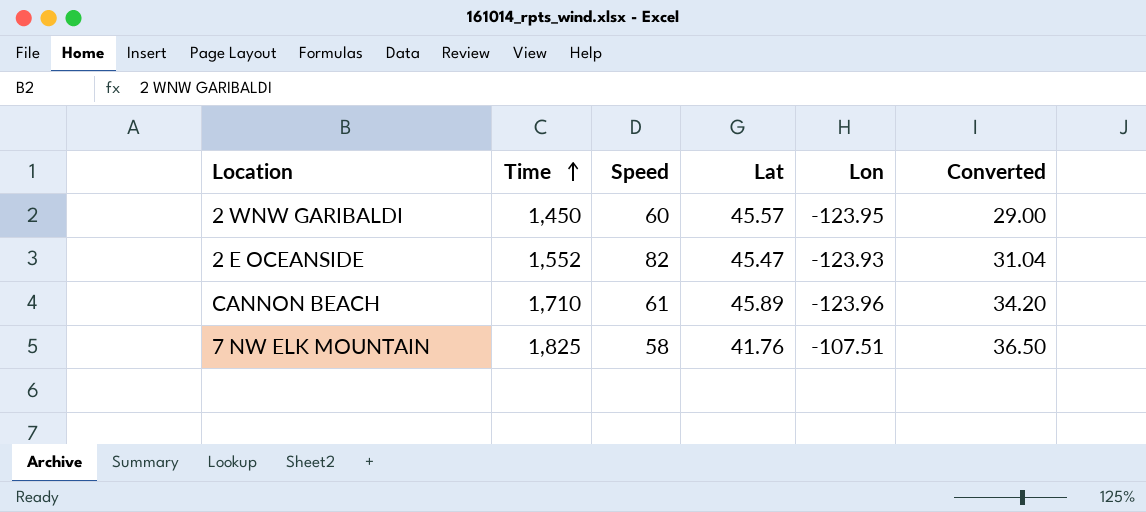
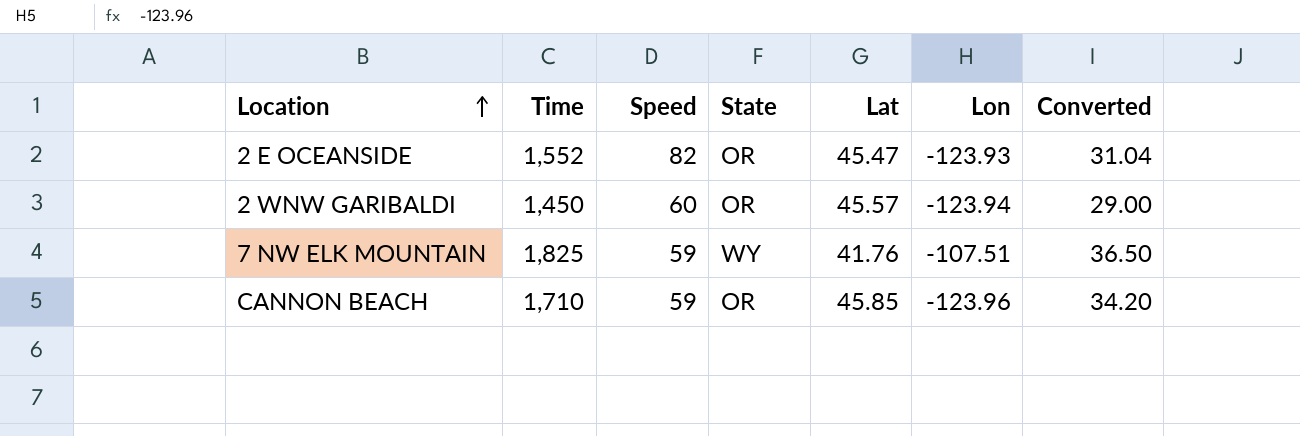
row order: Time ascending -> Location ascending
column State | position: none -> 4
2 WNW GARIBALDI | Lon: -123.95 -> -123.94
7 NW ELK MOUNTAIN | Speed: 58 -> 59
CANNON BEACH | Speed: 61 -> 59
CANNON BEACH | Lat: 45.89 -> 45.85

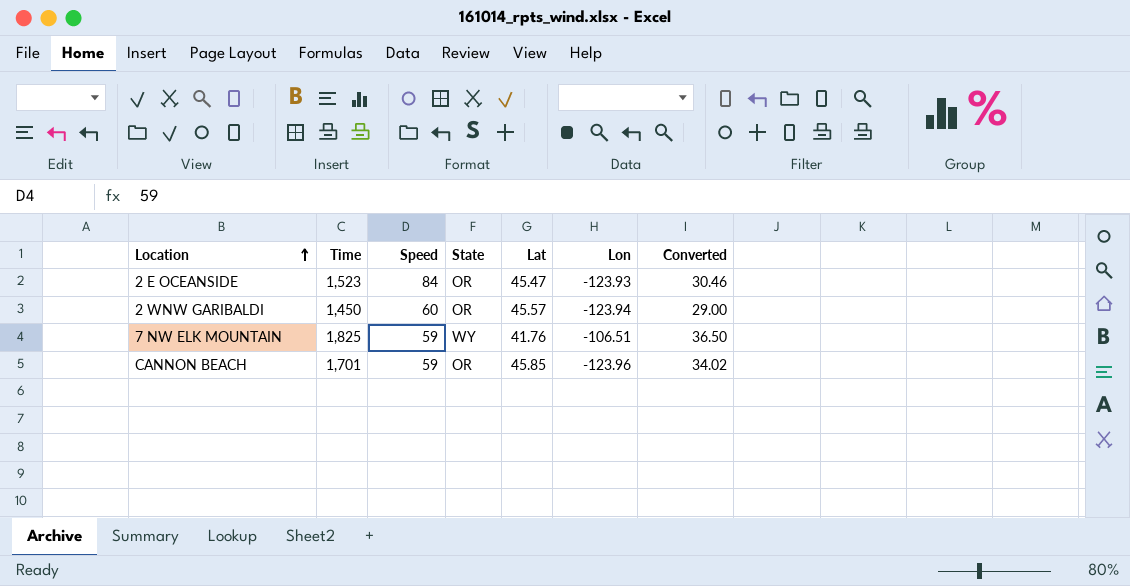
2 E OCEANSIDE | Time: 1,552 -> 1,523
2 E OCEANSIDE | Speed: 82 -> 84
2 E OCEANSIDE | Converted: 31.04 -> 30.46
7 NW ELK MOUNTAIN | Lon: -107.51 -> -106.51
CANNON BEACH | Time: 1,710 -> 1,701
CANNON BEACH | Converted: 34.20 -> 34.02

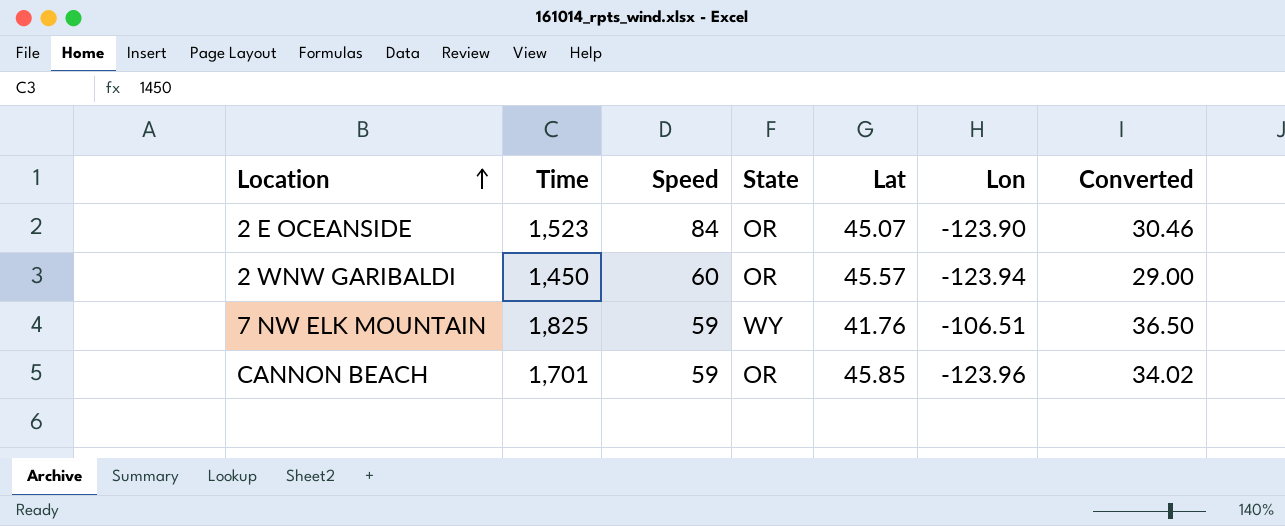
2 E OCEANSIDE | Lat: 45.47 -> 45.07
2 E OCEANSIDE | Lon: -123.93 -> -123.90

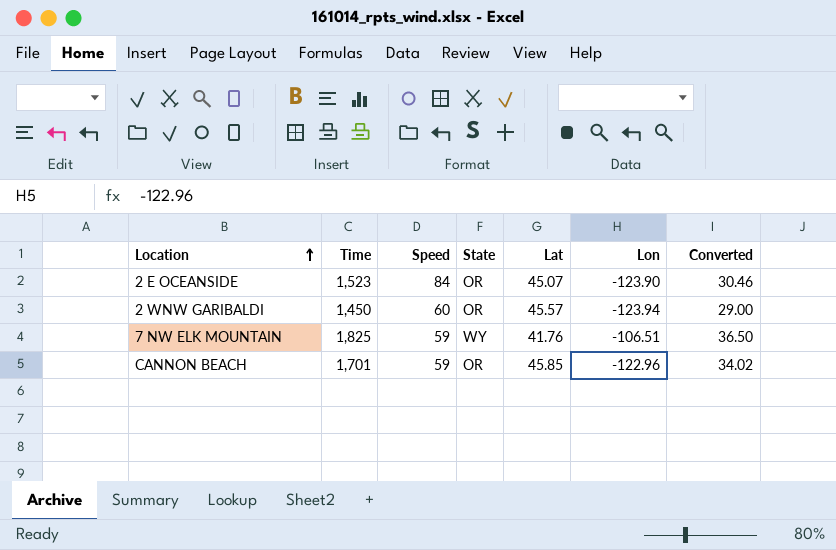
CANNON BEACH | Lon: -123.96 -> -122.96

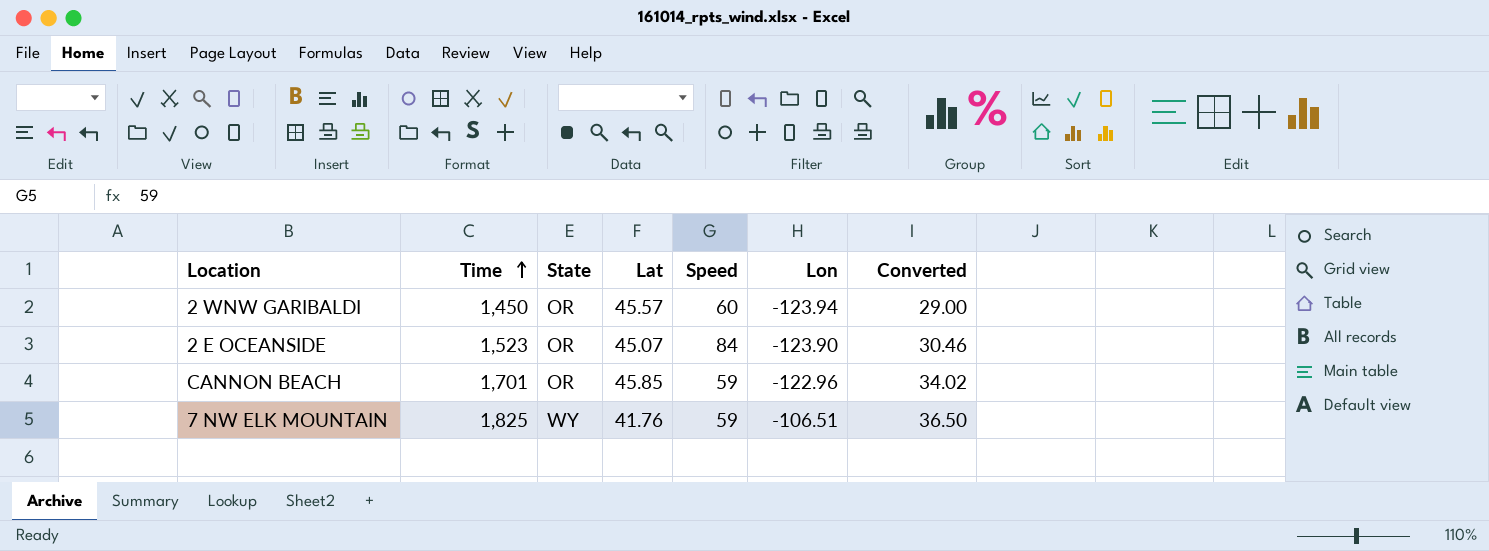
row order: Location ascending -> Time ascending
column Speed | position: 3 -> 5

